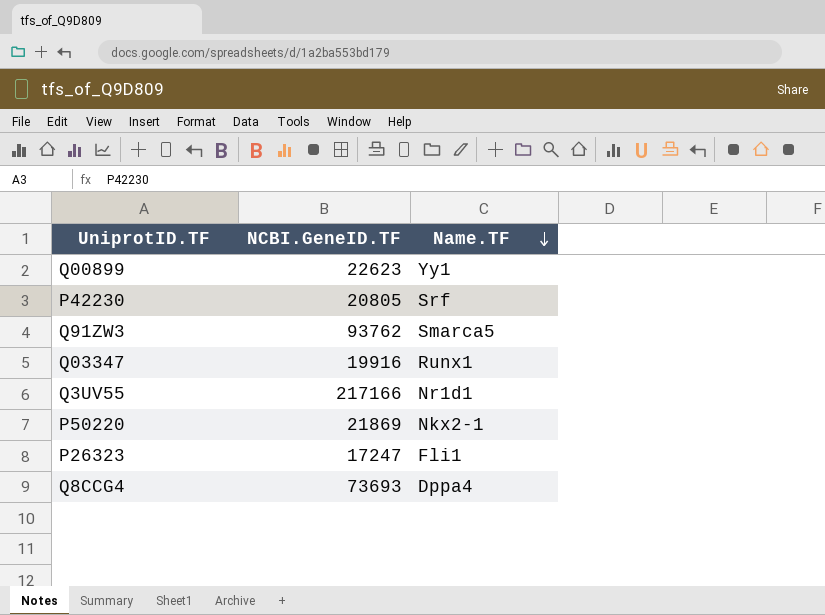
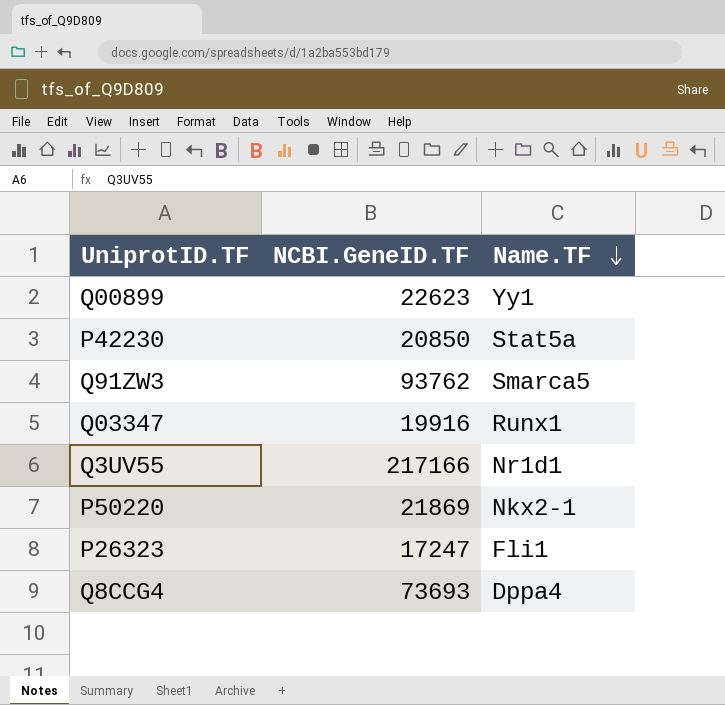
P42230 | NCBI.GeneID.TF: 20805 -> 20850
P42230 | Name.TF: Srf -> Stat5a

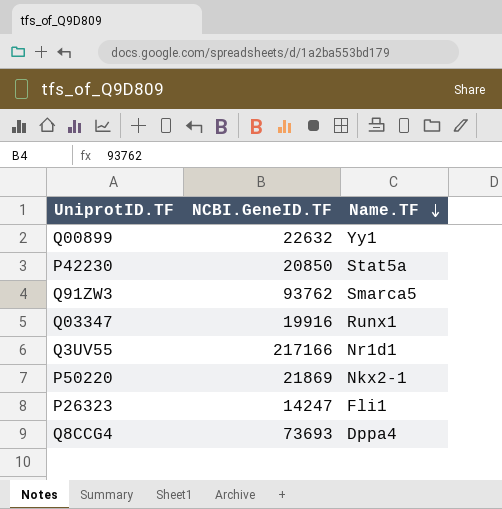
Q00899 | NCBI.GeneID.TF: 22623 -> 22632
P26323 | NCBI.GeneID.TF: 17247 -> 14247

